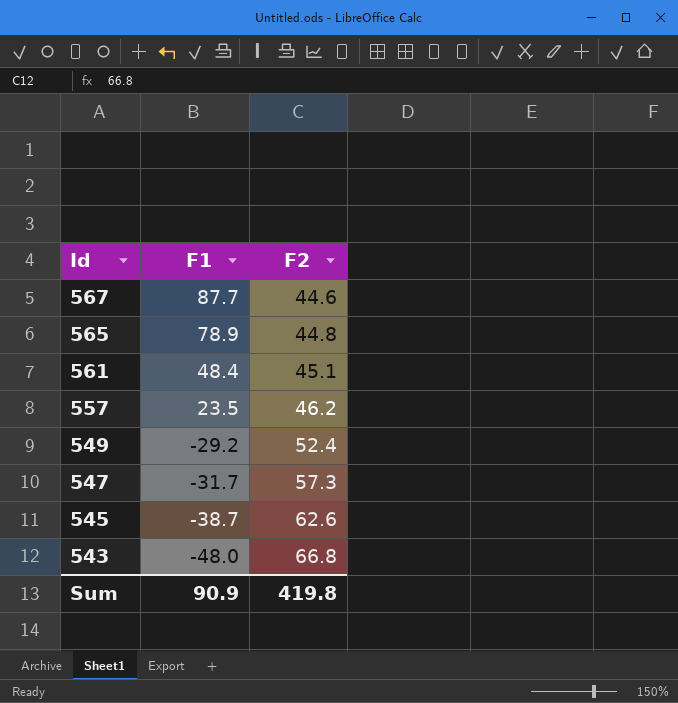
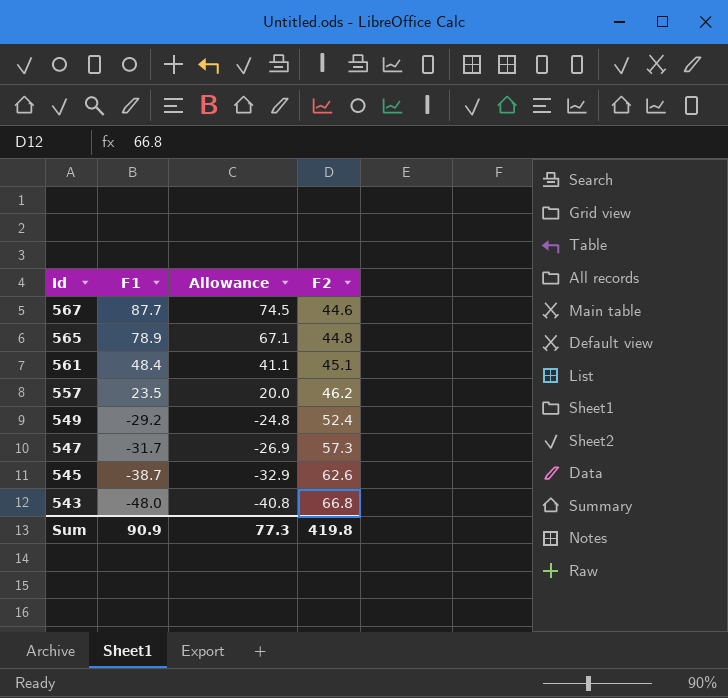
column Allowance | formula: none -> [F1] * 0.85

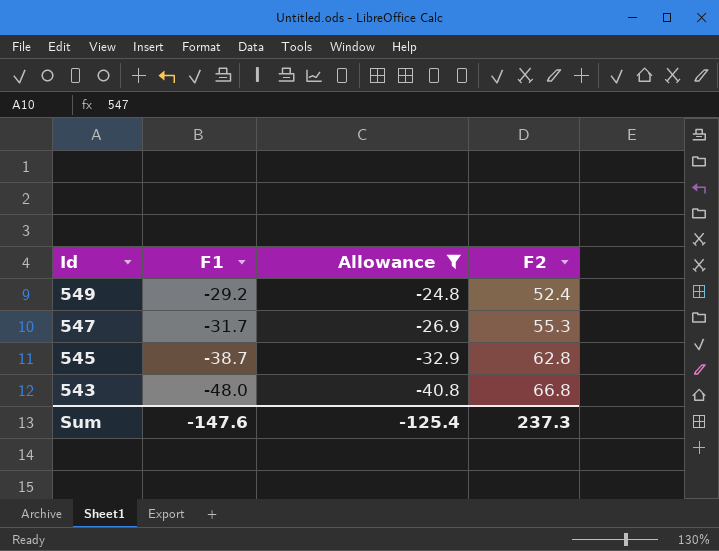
filter: none -> Allowance <= -24.8
547 | F2: 57.3 -> 55.3
545 | F2: 62.6 -> 62.8
Sum | F1: 90.9 -> -147.6
Sum | Allowance: 77.3 -> -125.4
Sum | F2: 419.8 -> 237.3

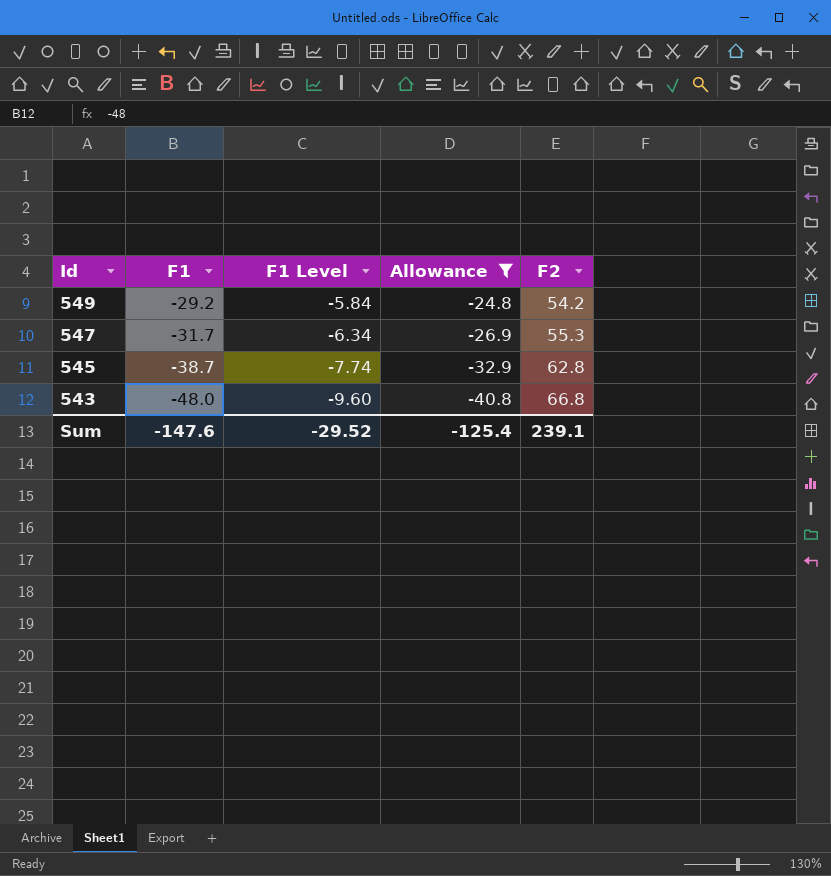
column F1 Level | formula: none -> [F1] * 0.2
549 | F2: 52.4 -> 54.2
Sum | F2: 237.3 -> 239.1

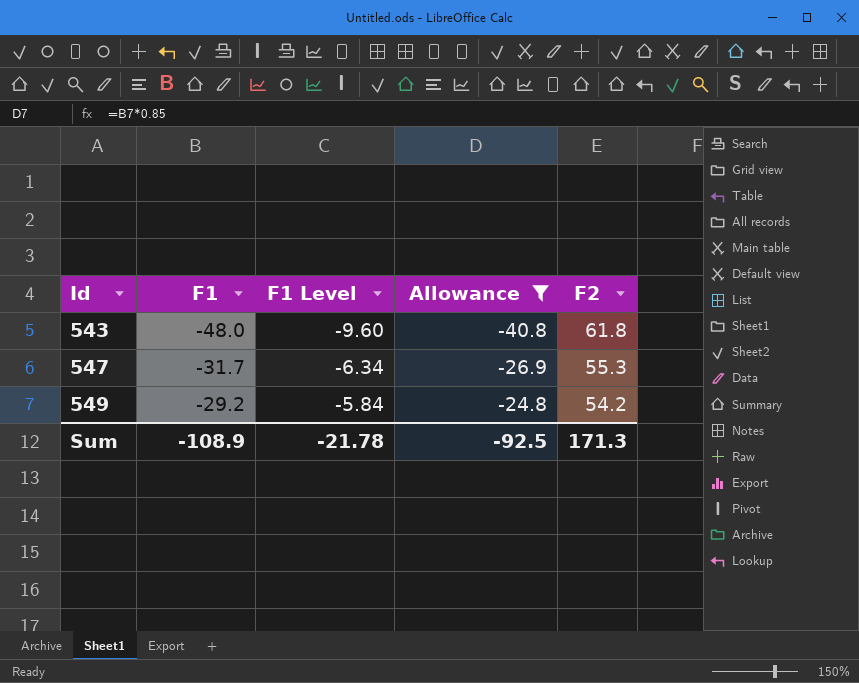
row order: Id descending -> Id ascending
row 545: -38.7 | -7.74 | -32.9 | 62.8 -> none
543 | F2: 66.8 -> 61.8
Sum | F1: -147.6 -> -108.9
Sum | F1 Level: -29.52 -> -21.78
Sum | Allowance: -125.4 -> -92.5
Sum | F2: 239.1 -> 171.3

